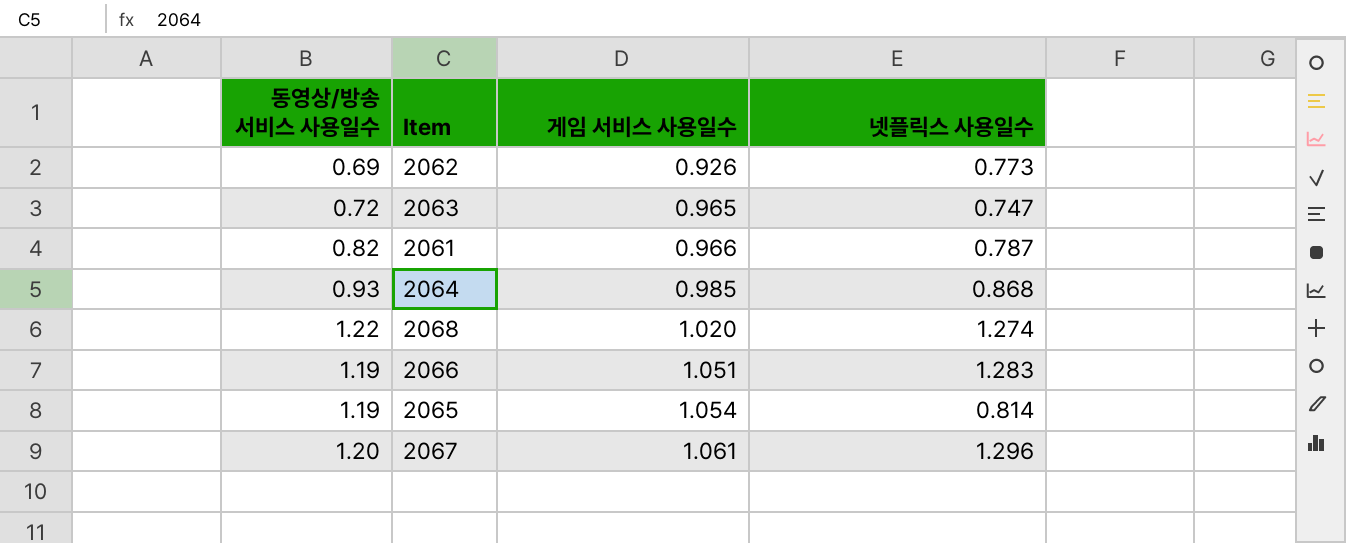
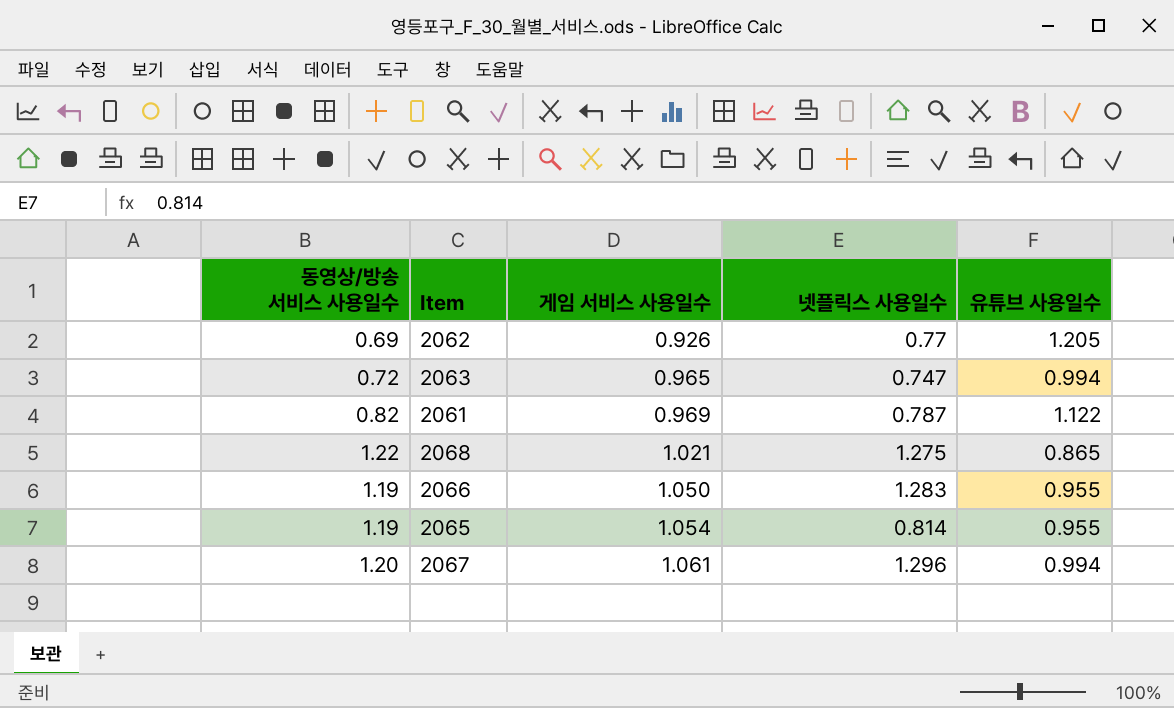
column 유튜브 사용일수 | position: none -> 5
row 2064: 0.93 | 0.985 | 0.868 -> none
2062 | 넷플릭스 사용일수: 0.773 -> 0.77
2061 | 게임 서비스 사용일수: 0.966 -> 0.969
2068 | 게임 서비스 사용일수: 1.020 -> 1.021
2068 | 넷플릭스 사용일수: 1.274 -> 1.275
2066 | 게임 서비스 사용일수: 1.051 -> 1.050

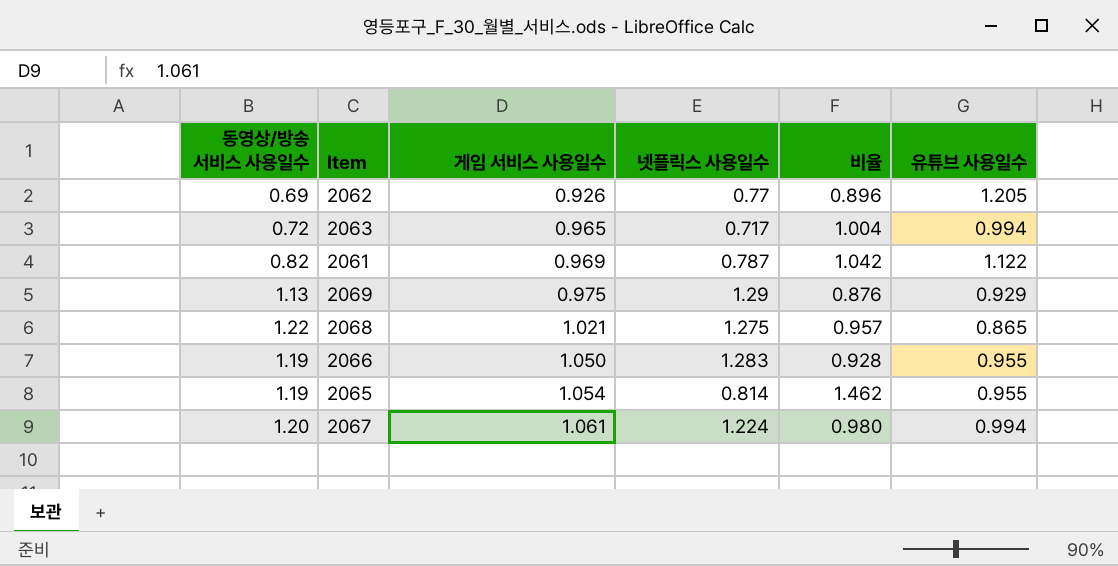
column 비율 | formula: none -> [동영상/방송 서비스 사용일수] / [넷플릭스 사용일수]
2063 | 넷플릭스 사용일수: 0.747 -> 0.717
row 2069: none -> 1.13 | 0.975 | 1.29 | 0.876 | 0.929
2067 | 넷플릭스 사용일수: 1.296 -> 1.224

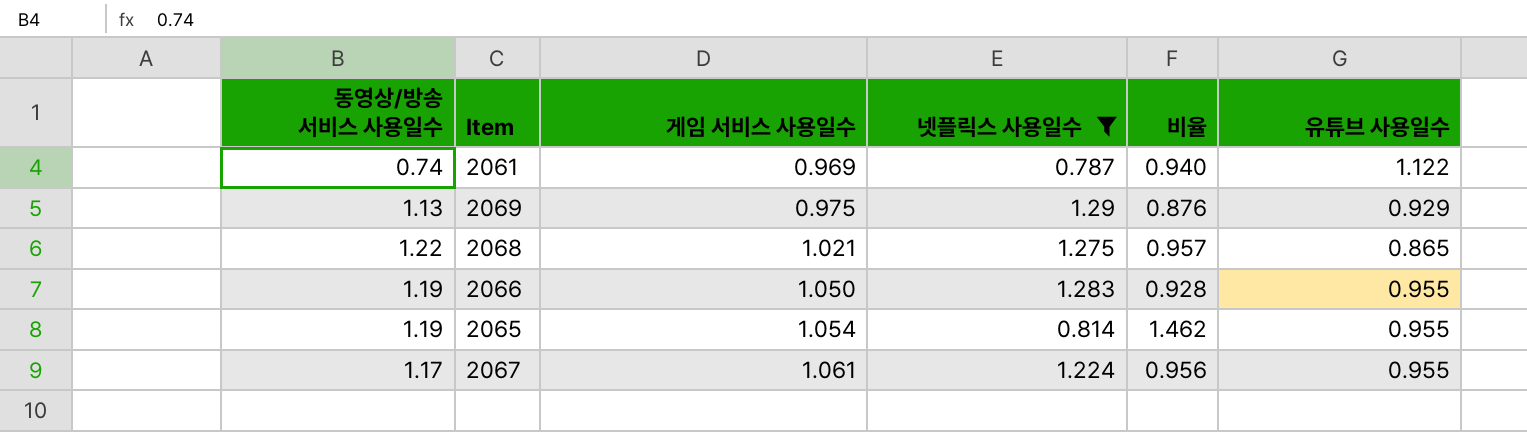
filter: none -> 넷플릭스 사용일수 >= 0.787
2061 | 동영상/방송 서비스 사용일수: 0.82 -> 0.74
2061 | 비율: 1.042 -> 0.940
2067 | 동영상/방송 서비스 사용일수: 1.20 -> 1.17
2067 | 비율: 0.980 -> 0.956
2067 | 유튜브 사용일수: 0.994 -> 0.955

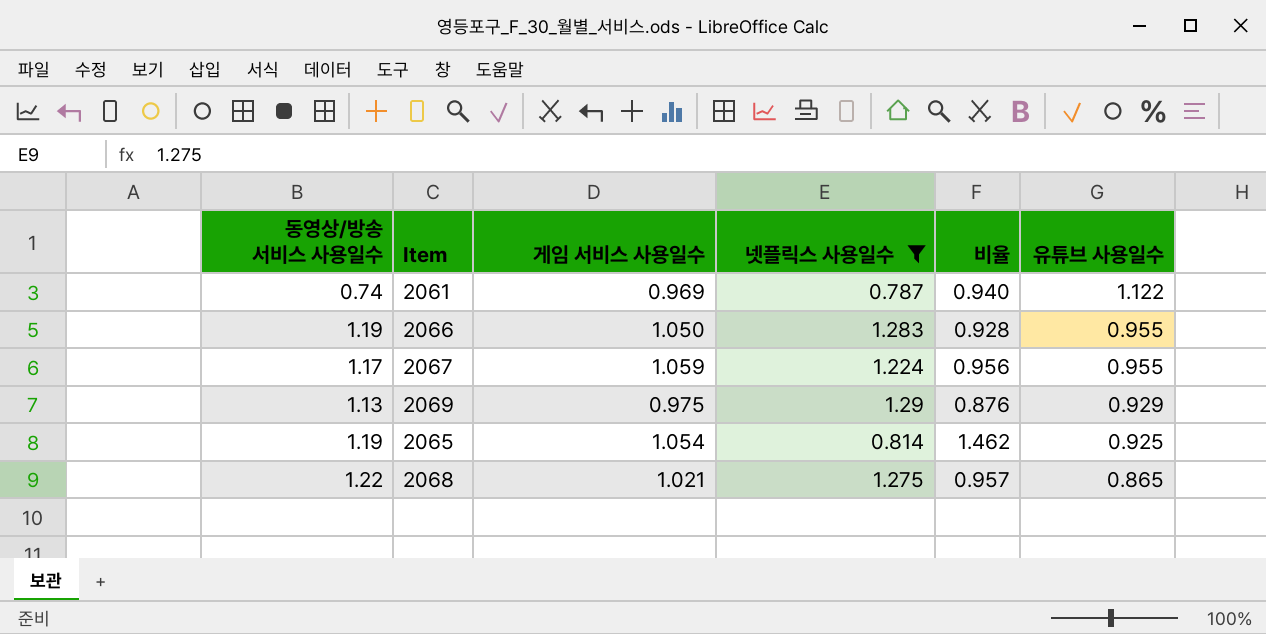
row order: 게임 서비스 사용일수 ascending -> 유튜브 사용일수 descending
2067 | 게임 서비스 사용일수: 1.061 -> 1.059
2065 | 유튜브 사용일수: 0.955 -> 0.925

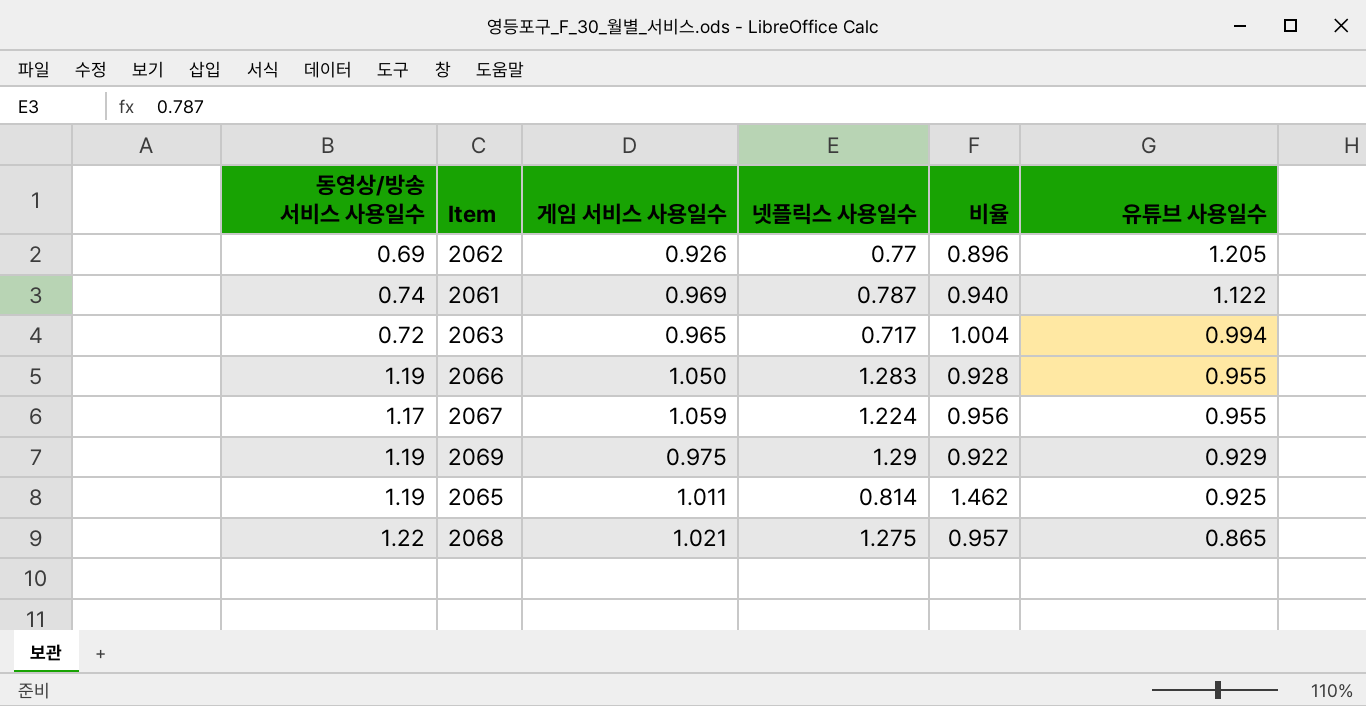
filter: 넷플릭스 사용일수 >= 0.787 -> none
2069 | 동영상/방송 서비스 사용일수: 1.13 -> 1.19
2069 | 비율: 0.876 -> 0.922
2065 | 게임 서비스 사용일수: 1.054 -> 1.011

